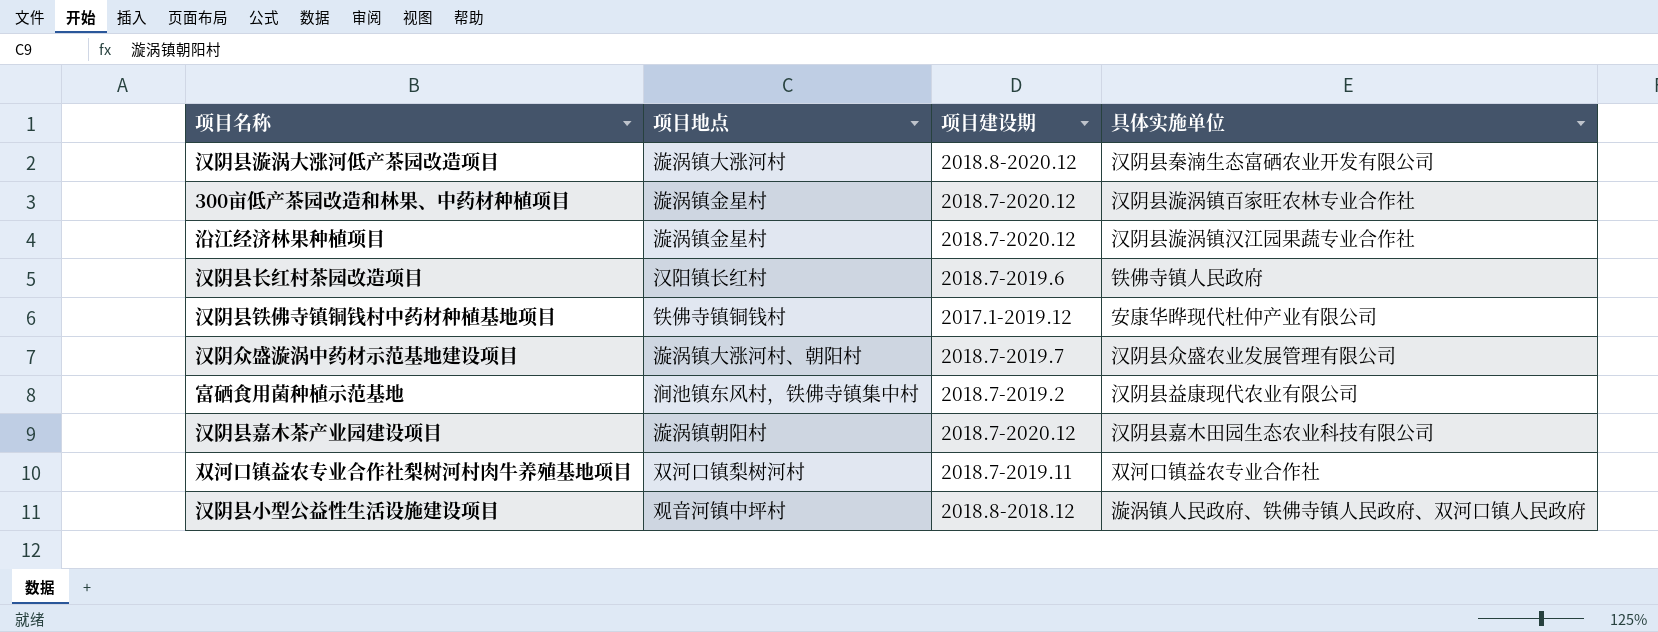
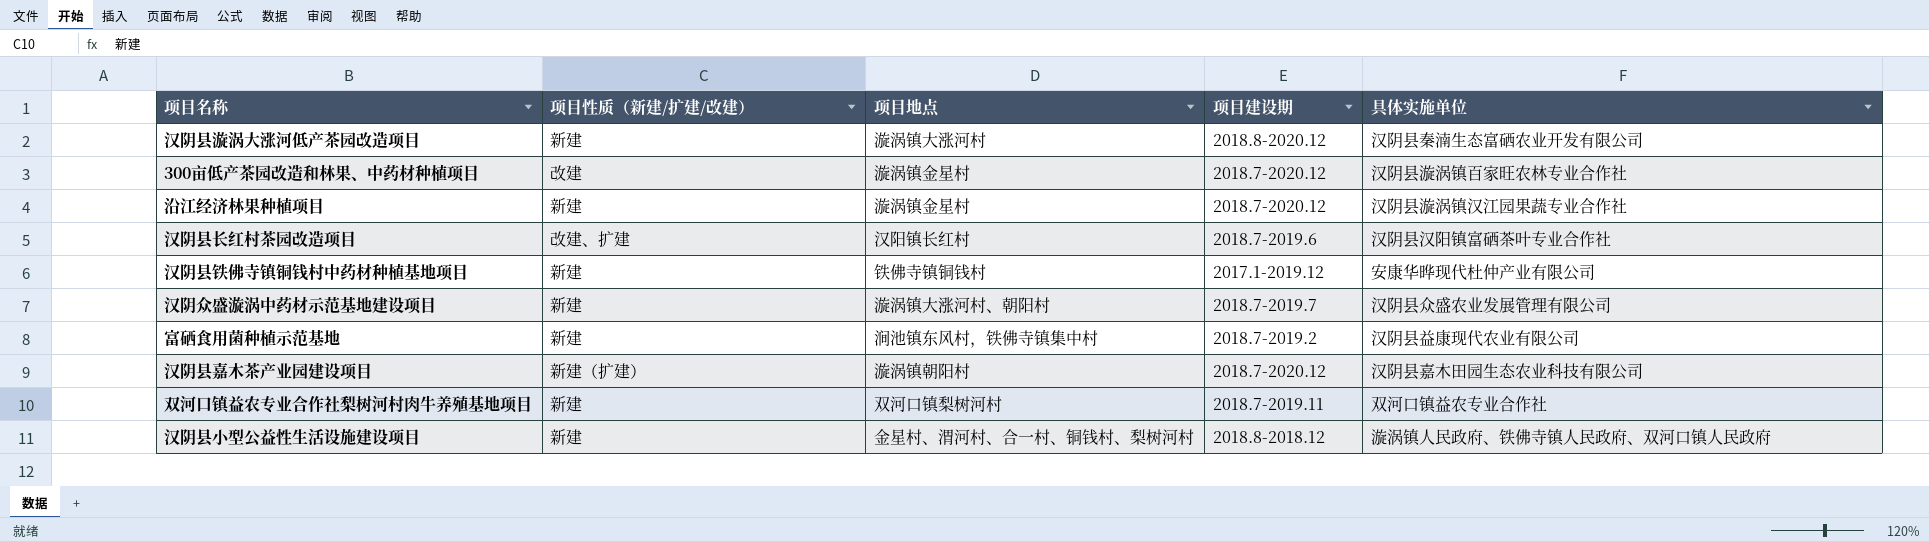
column 项目性质（新建/扩建/改建） | position: none -> 2
汉阴县长红村茶园改造项目 | 具体实施单位: 铁佛寺镇人民政府 -> 汉阴县汉阳镇富硒茶叶专业合作社
汉阴县小型公益性生活设施建设项目 | 项目地点: 观音河镇中坪村 -> 金星村、渭河村、合一村、铜钱村、梨树河村

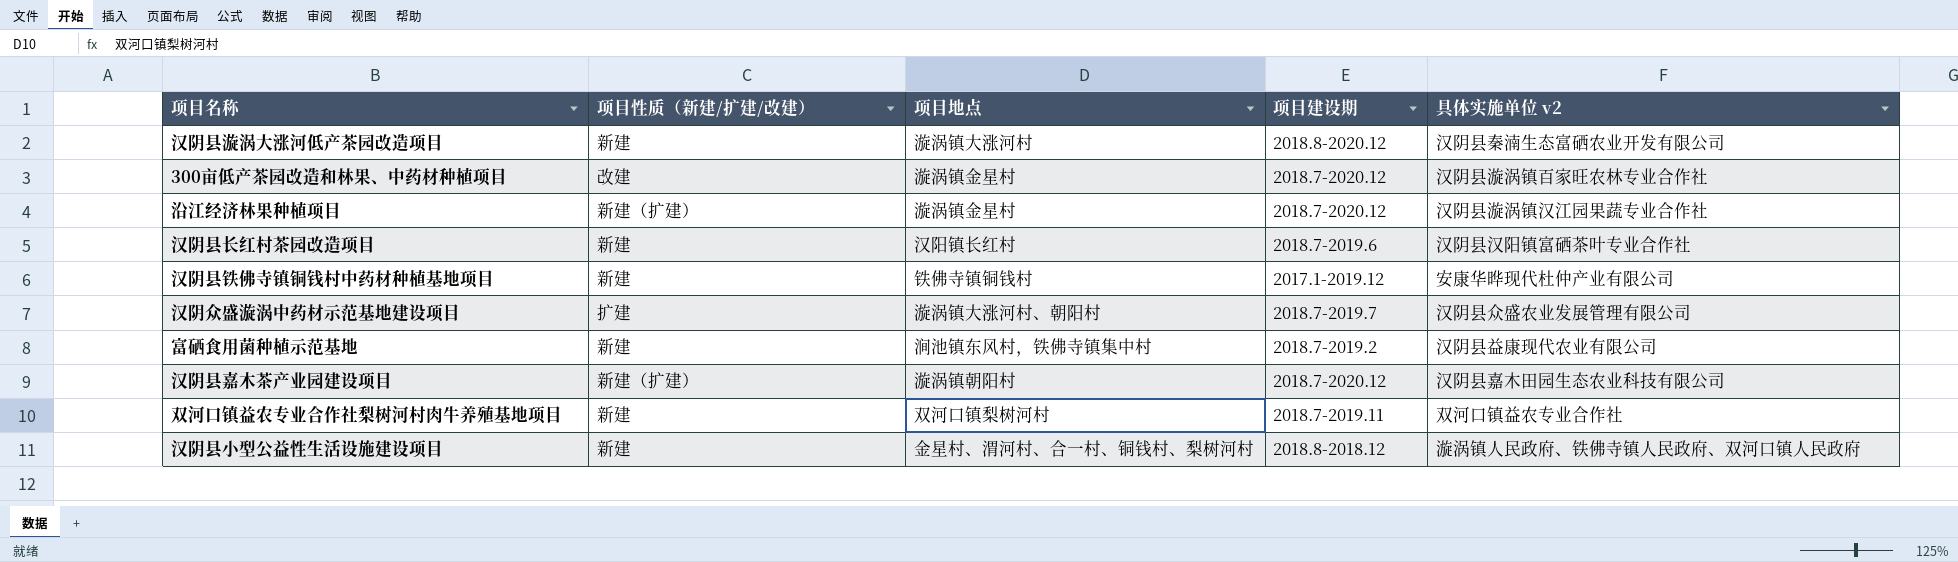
column name: 具体实施单位 -> 具体实施单位 v2
沿江经济林果种植项目 | 项目性质（新建/扩建/改建）: 新建 -> 新建（扩建）
汉阴县长红村茶园改造项目 | 项目性质（新建/扩建/改建）: 改建、扩建 -> 新建
汉阴众盛漩涡中药材示范基地建设项目 | 项目性质（新建/扩建/改建）: 新建 -> 扩建

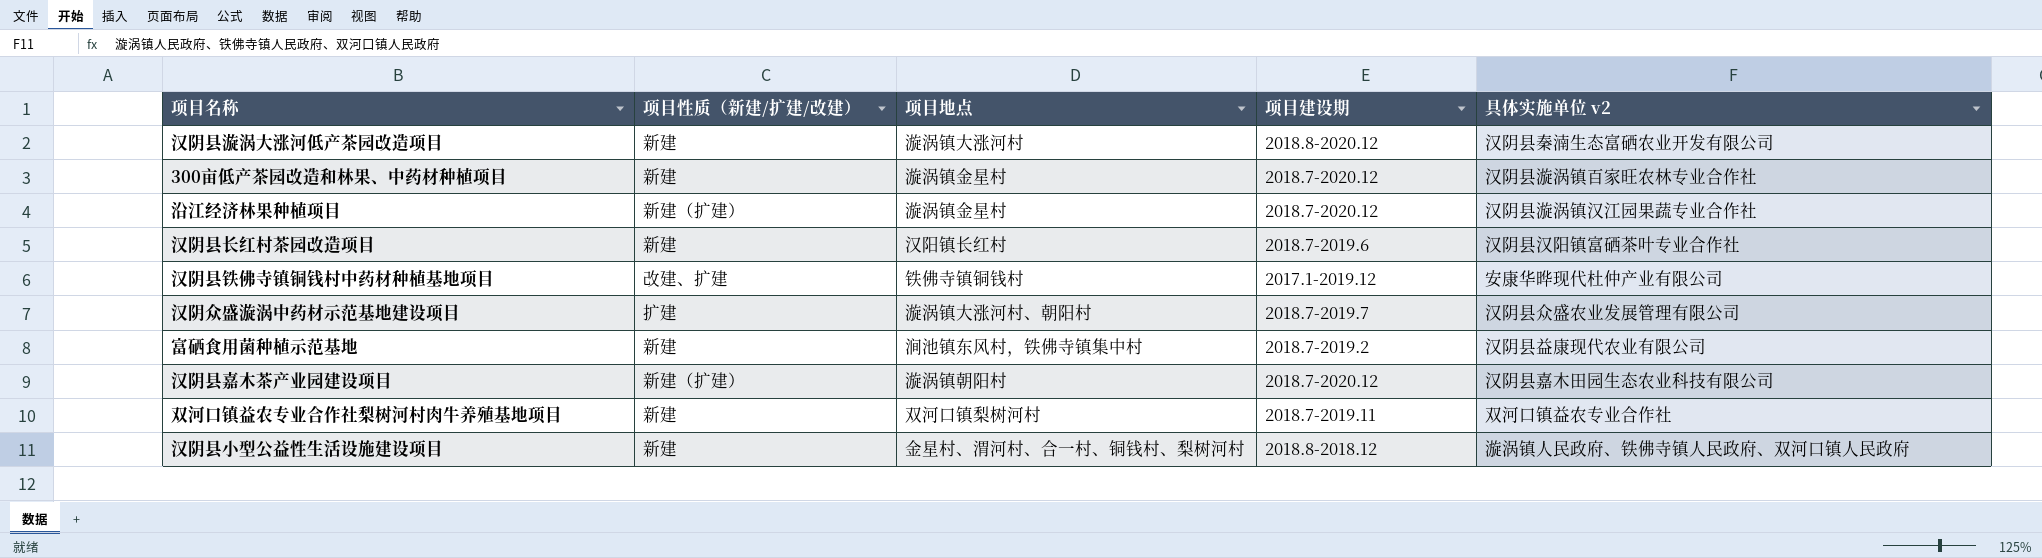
300亩低产茶园改造和林果、中药材种植项目 | 项目性质（新建/扩建/改建）: 改建 -> 新建
汉阴县铁佛寺镇铜钱村中药材种植基地项目 | 项目性质（新建/扩建/改建）: 新建 -> 改建、扩建

